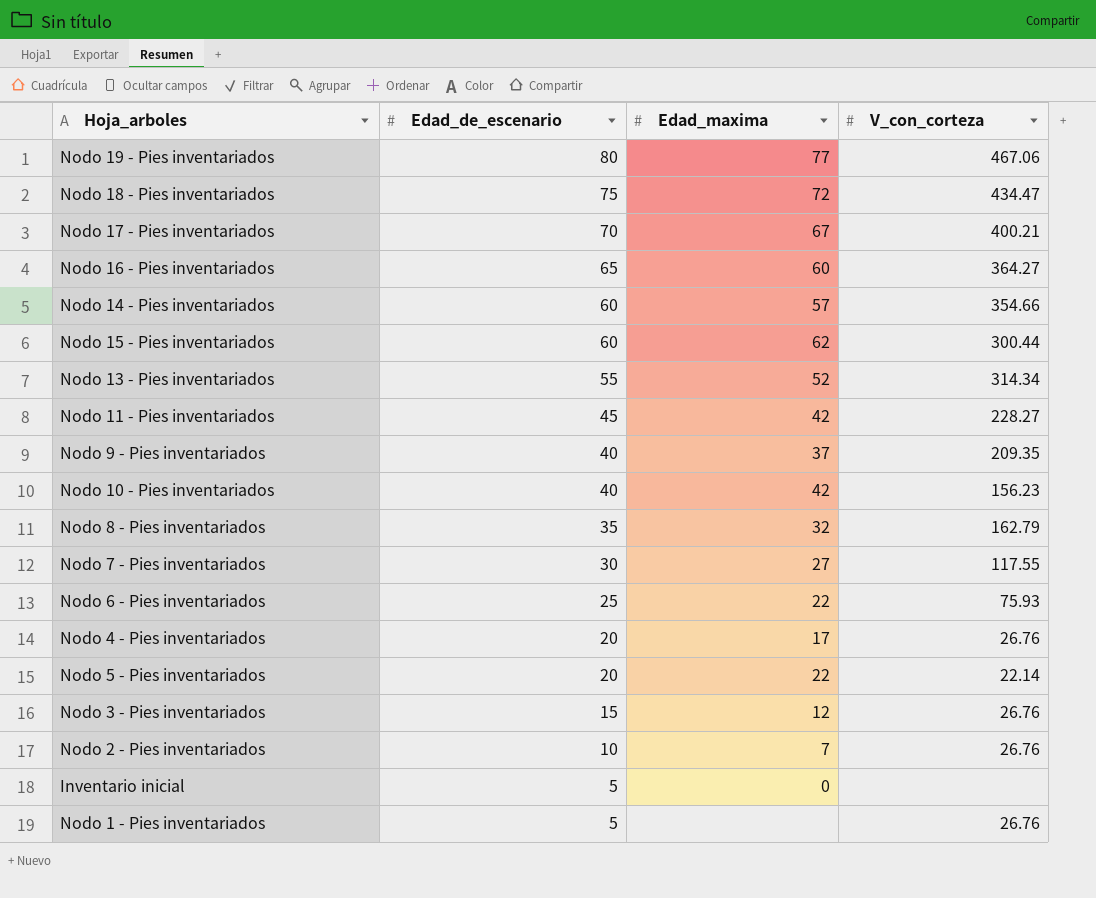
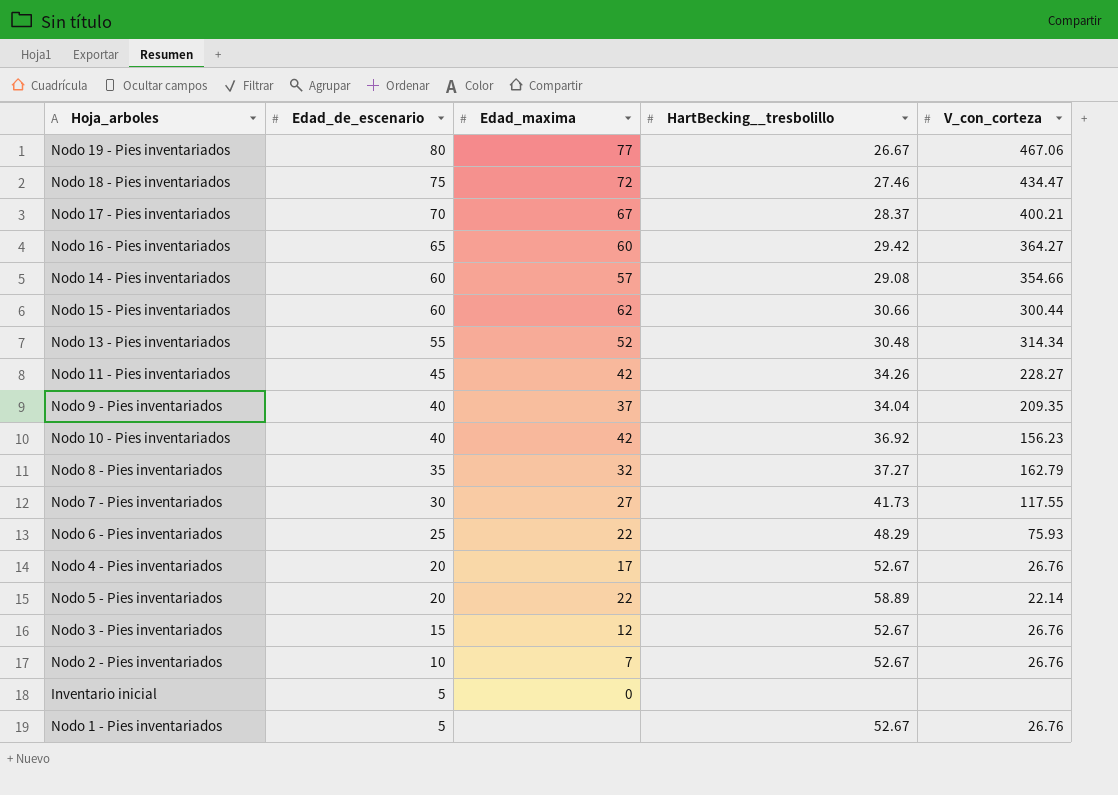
column HartBecking__tresbolillo | position: none -> 4

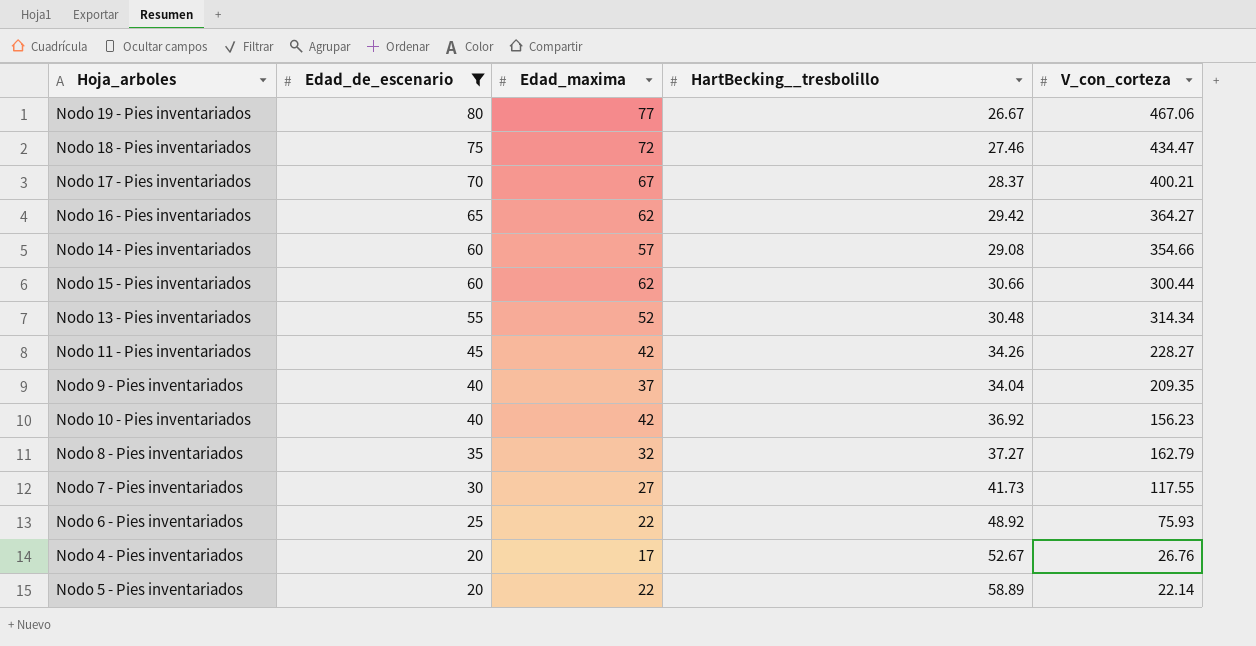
filter: none -> Edad_de_escenario >= 20
Nodo 16 - Pies inventariados | Edad_maxima: 60 -> 62
Nodo 6 - Pies inventariados | HartBecking__tresbolillo: 48.29 -> 48.92

